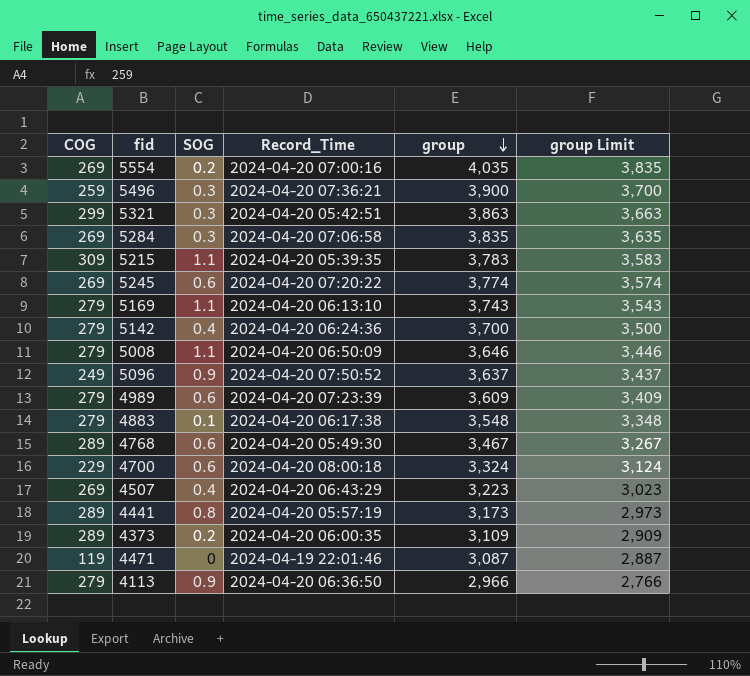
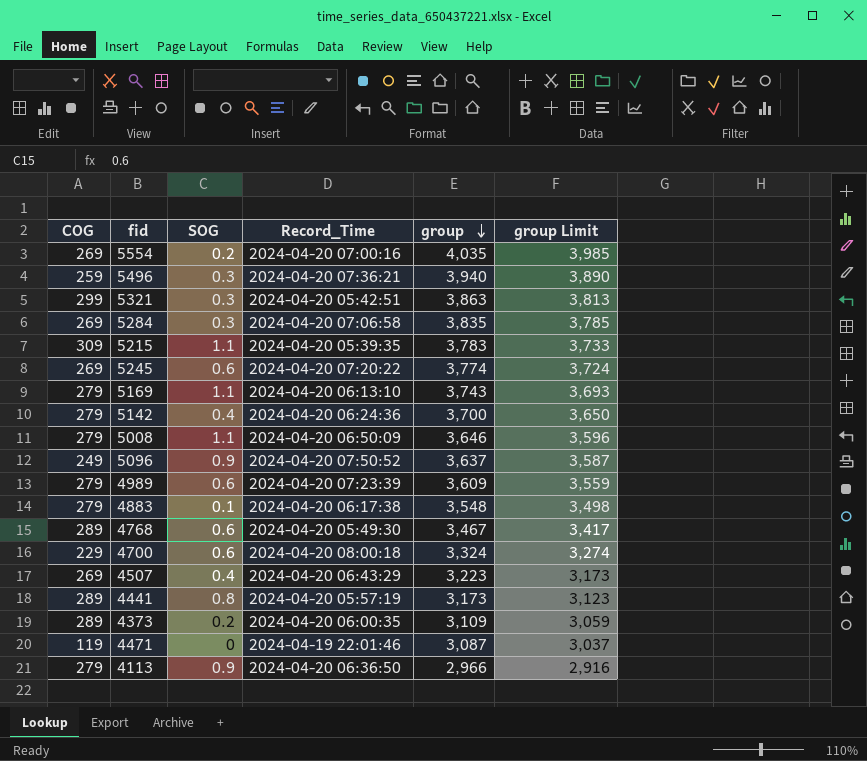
column group Limit | formula: [group] - 200 -> [group] - 50
5496 | group: 3,900 -> 3,940

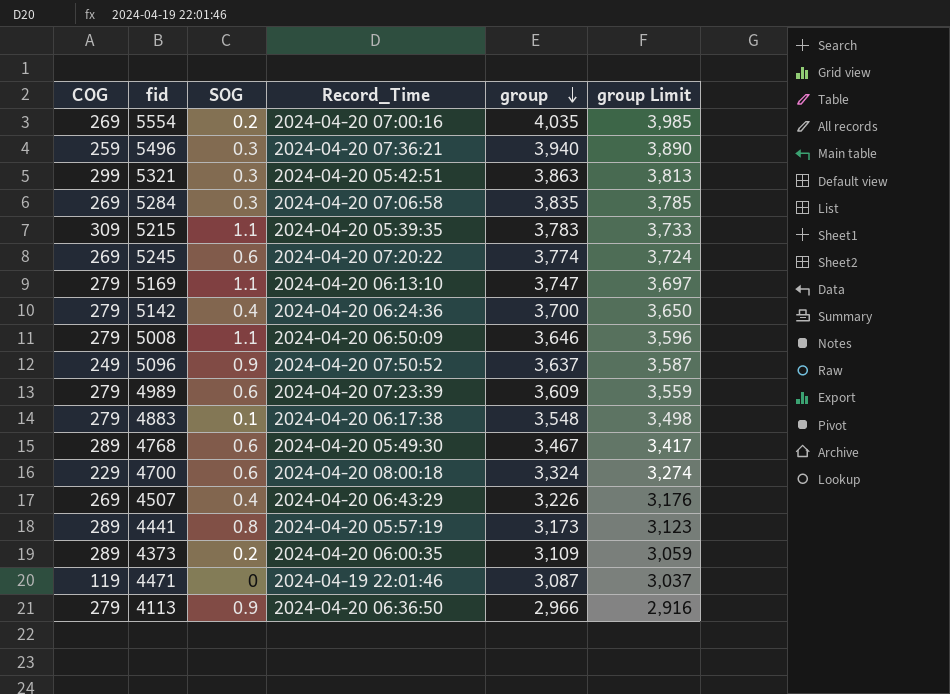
5169 | group: 3,743 -> 3,747
5169 | group Limit: 3,693 -> 3,697
4507 | group: 3,223 -> 3,226
4507 | group Limit: 3,173 -> 3,176

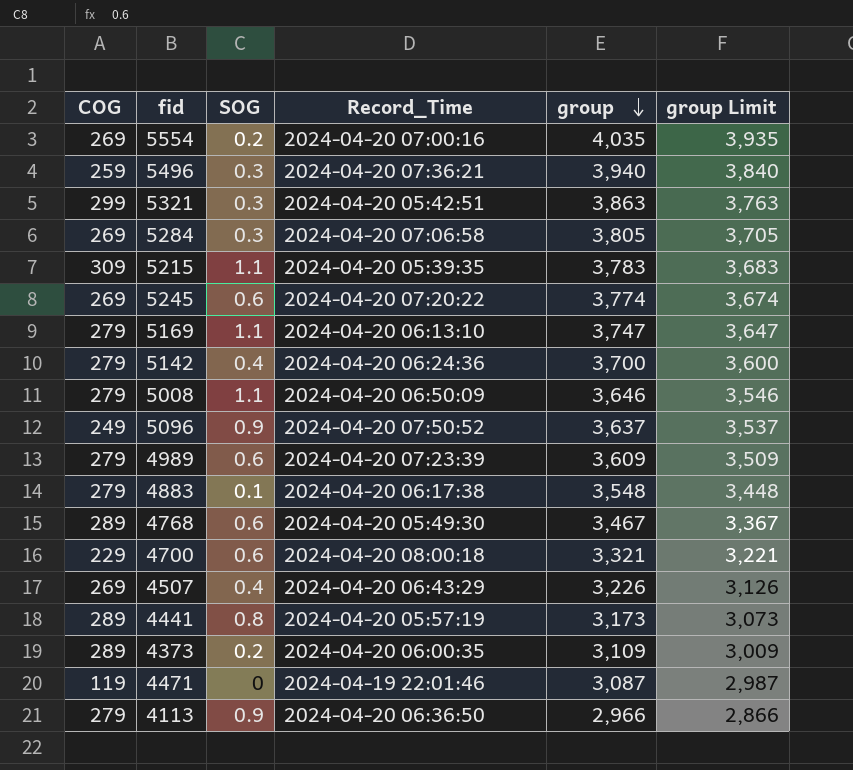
column group Limit | formula: [group] - 50 -> [group] - 100
5284 | group: 3,835 -> 3,805
4700 | group: 3,324 -> 3,321

